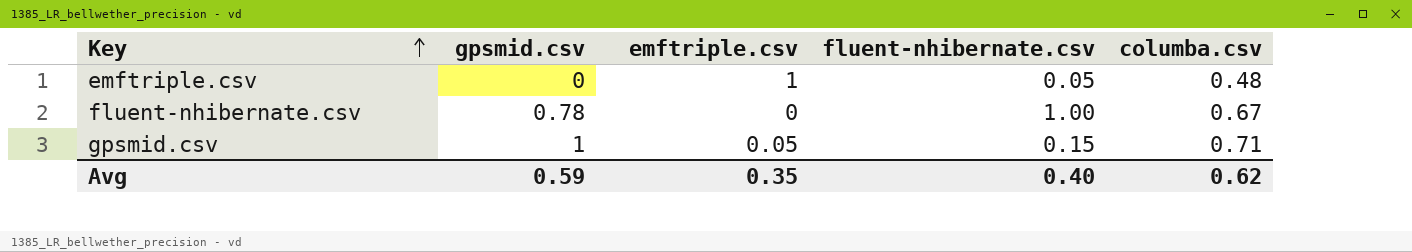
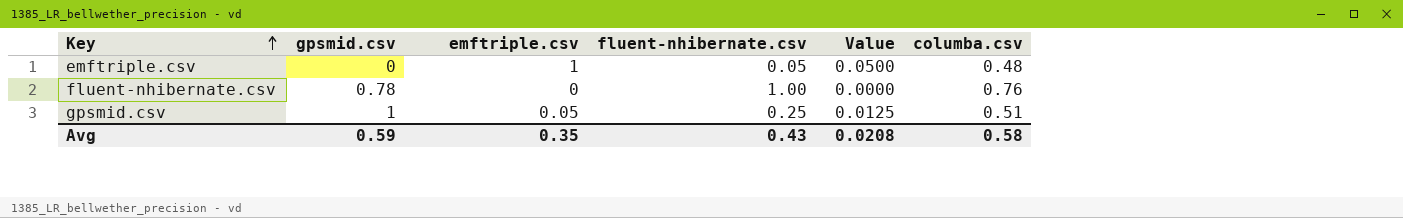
column Value | formula: none -> [emftriple.csv] * [fluent-nhibernate.csv]
fluent-nhibernate.csv | columba.csv: 0.67 -> 0.76
gpsmid.csv | fluent-nhibernate.csv: 0.15 -> 0.25
gpsmid.csv | columba.csv: 0.71 -> 0.51
Avg | fluent-nhibernate.csv: 0.40 -> 0.43
Avg | columba.csv: 0.62 -> 0.58

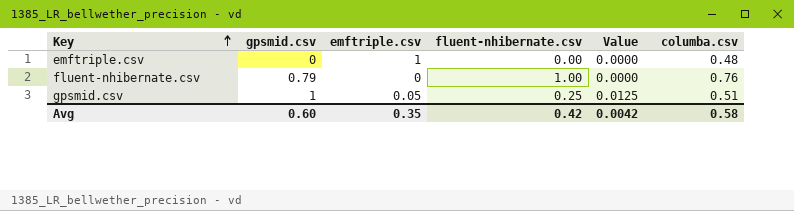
emftriple.csv | fluent-nhibernate.csv: 0.05 -> 0.00
emftriple.csv | Value: 0.0500 -> 0.0000
fluent-nhibernate.csv | gpsmid.csv: 0.78 -> 0.79
Avg | gpsmid.csv: 0.59 -> 0.60
Avg | fluent-nhibernate.csv: 0.43 -> 0.42
Avg | Value: 0.0208 -> 0.0042

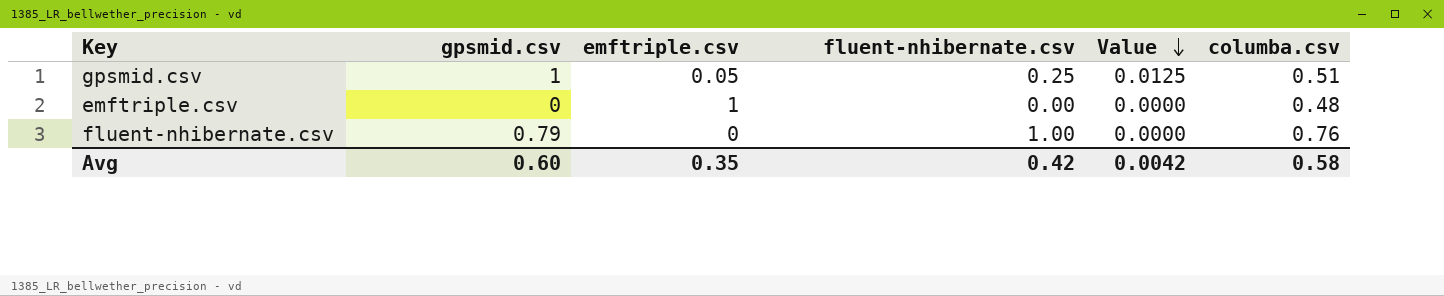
row order: Key ascending -> Value descending

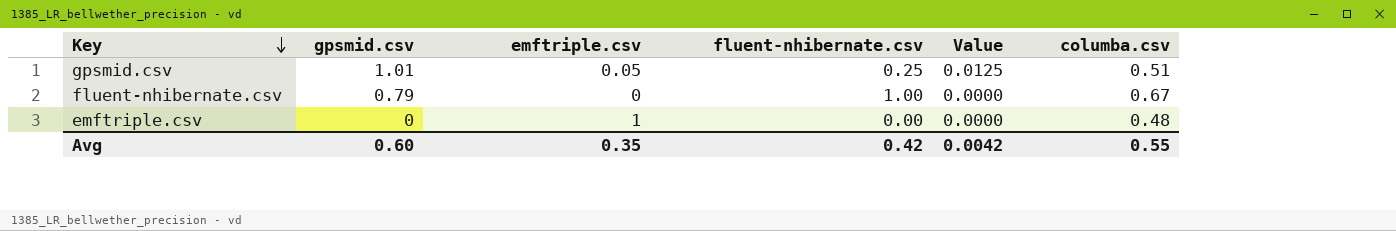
row order: Value descending -> Key descending
gpsmid.csv | gpsmid.csv: 1 -> 1.01
fluent-nhibernate.csv | columba.csv: 0.76 -> 0.67
Avg | columba.csv: 0.58 -> 0.55

